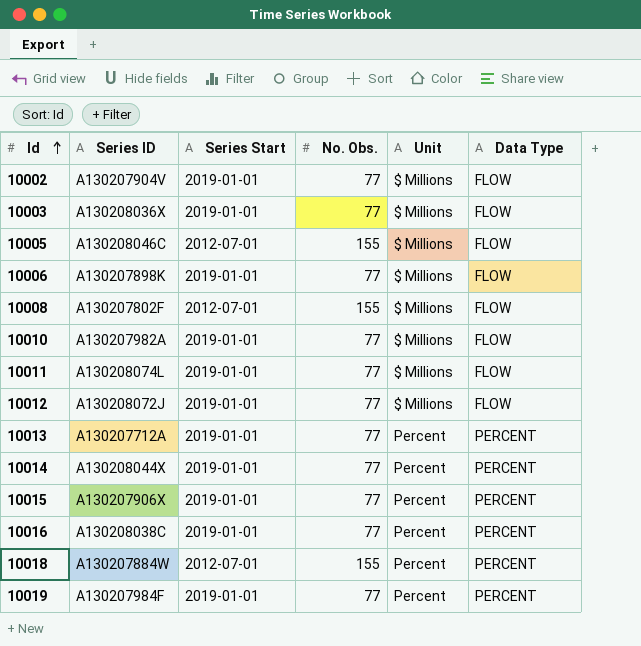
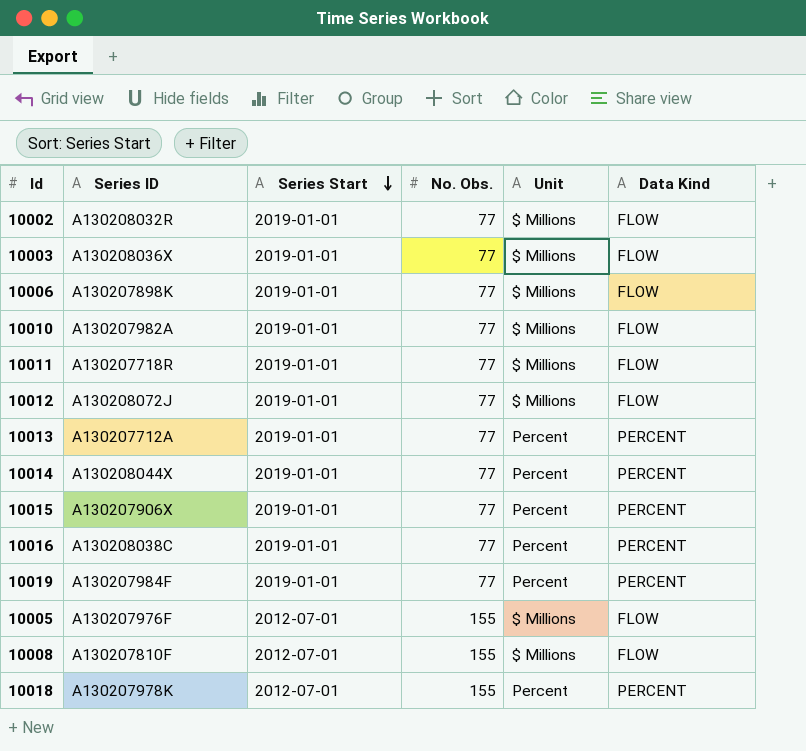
row order: Id ascending -> Series Start descending
column name: Data Type -> Data Kind
10002 | Series ID: A130207904V -> A130208032R
10011 | Series ID: A130208074L -> A130207718R
10005 | Series ID: A130208046C -> A130207976F
10008 | Series ID: A130207802F -> A130207810F
10018 | Series ID: A130207884W -> A130207978K

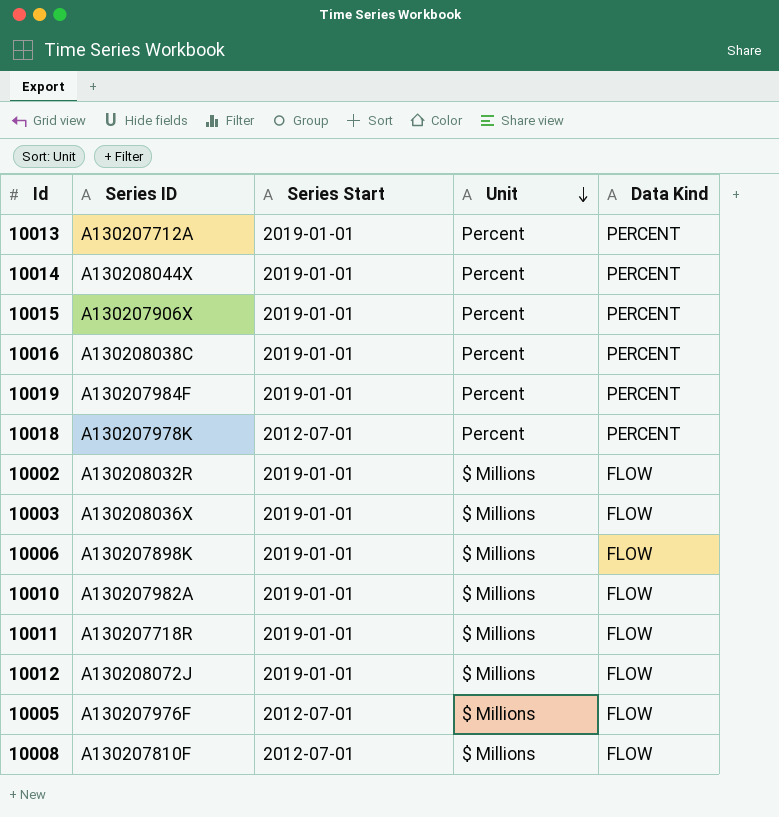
row order: Series Start descending -> Unit descending
column No. Obs. | position: 4 -> none

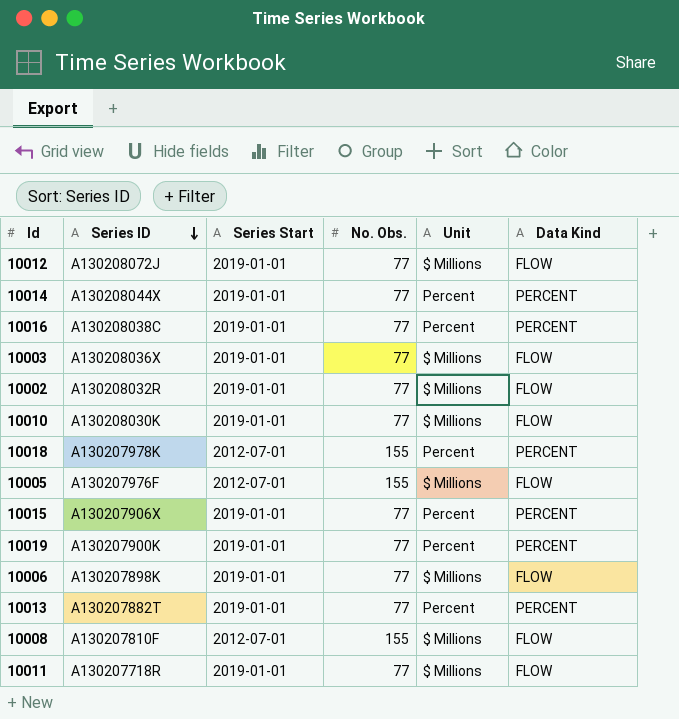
row order: Unit descending -> Series ID descending
column No. Obs. | position: none -> 4
10010 | Series ID: A130207982A -> A130208030K
10019 | Series ID: A130207984F -> A130207900K
10013 | Series ID: A130207712A -> A130207882T

